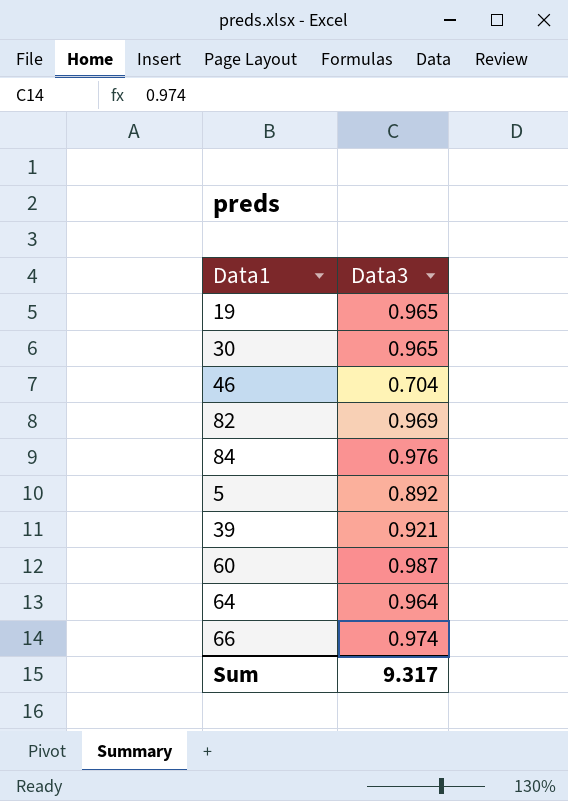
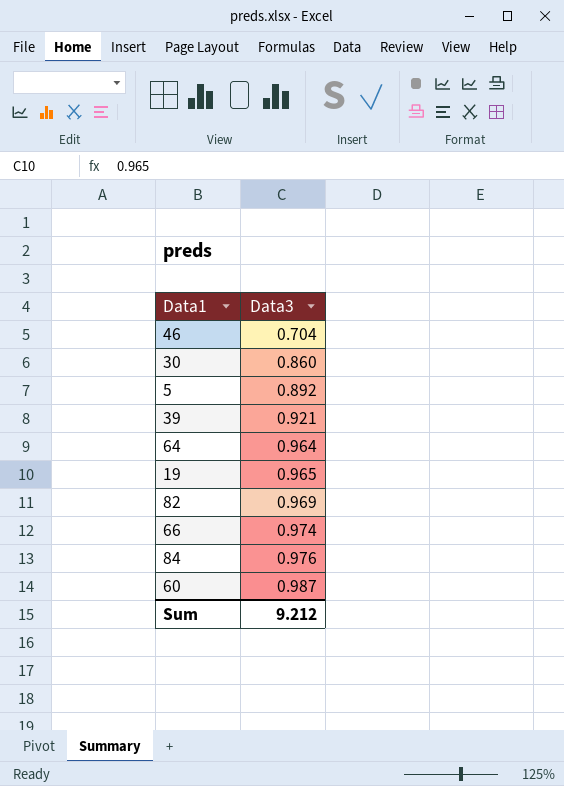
row order: none -> Data3 ascending
30 | Data3: 0.965 -> 0.860
Sum | Data3: 9.317 -> 9.212

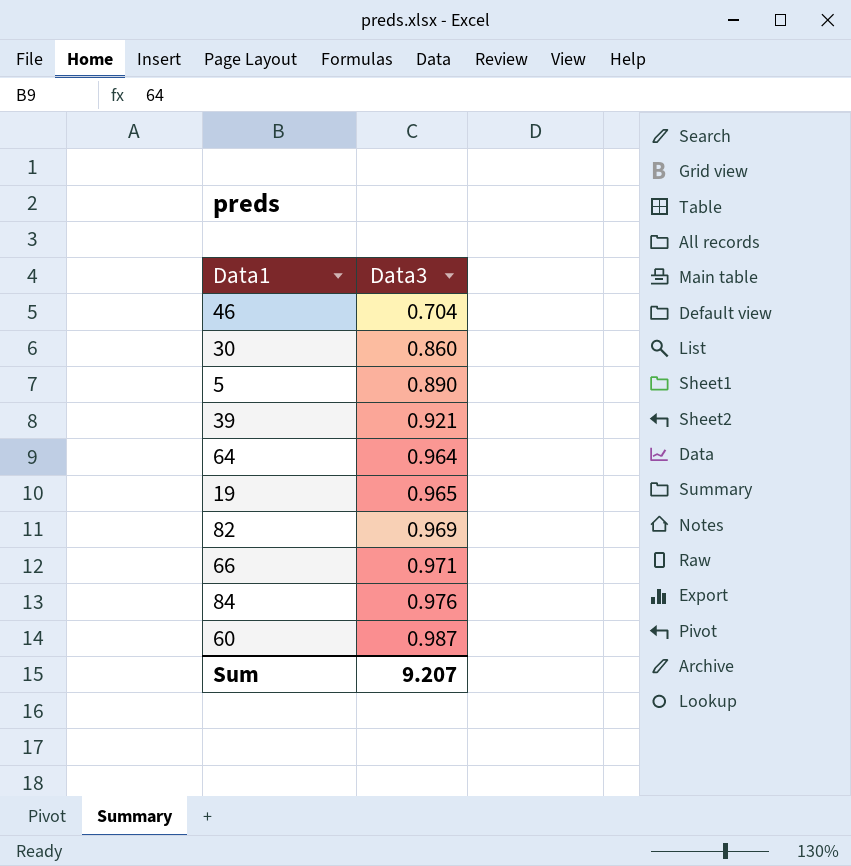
5 | Data3: 0.892 -> 0.890
66 | Data3: 0.974 -> 0.971
Sum | Data3: 9.212 -> 9.207

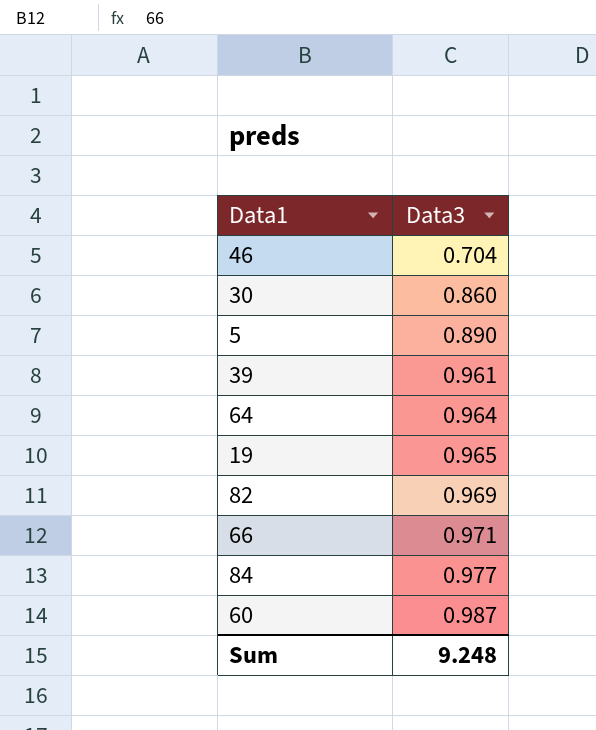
39 | Data3: 0.921 -> 0.961
84 | Data3: 0.976 -> 0.977
Sum | Data3: 9.207 -> 9.248

